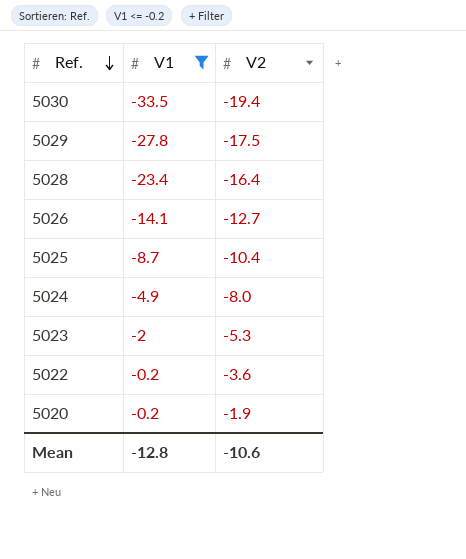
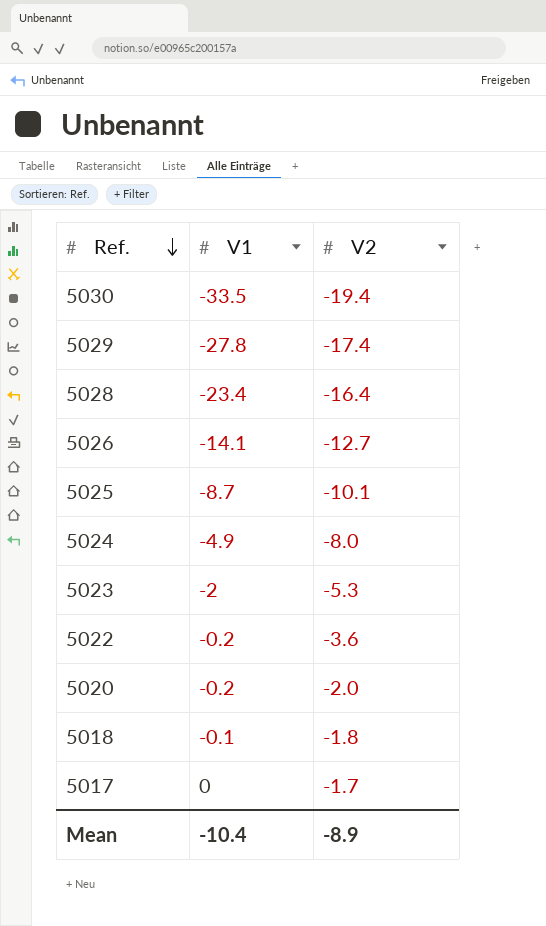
filter: V1 <= -0.2 -> none
5029 | V2: -17.5 -> -17.4
5025 | V2: -10.4 -> -10.1
5020 | V2: -1.9 -> -2.0
Mean | V1: -12.8 -> -10.4
Mean | V2: -10.6 -> -8.9

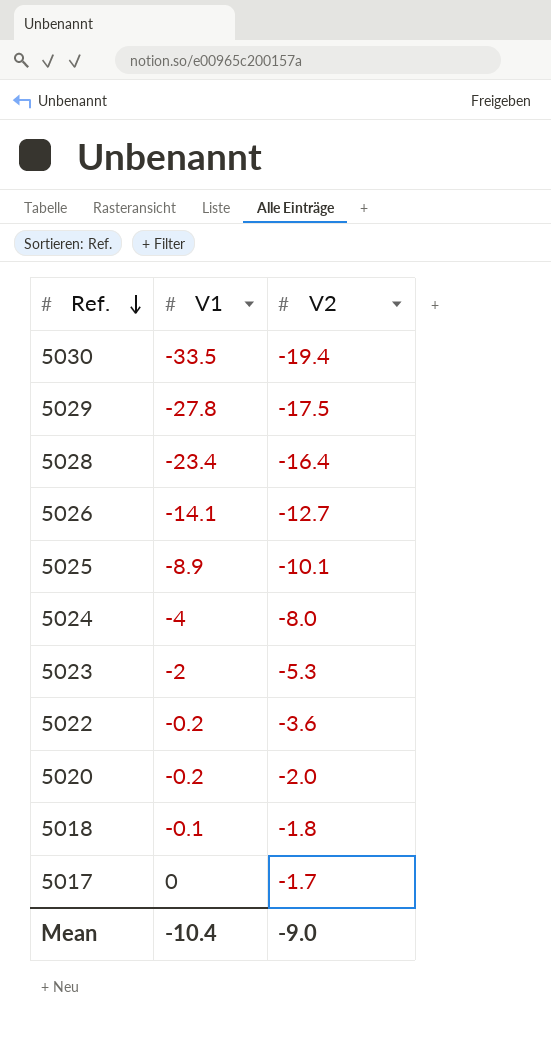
5029 | V2: -17.4 -> -17.5
5025 | V1: -8.7 -> -8.9
5024 | V1: -4.9 -> -4
Mean | V2: -8.9 -> -9.0

